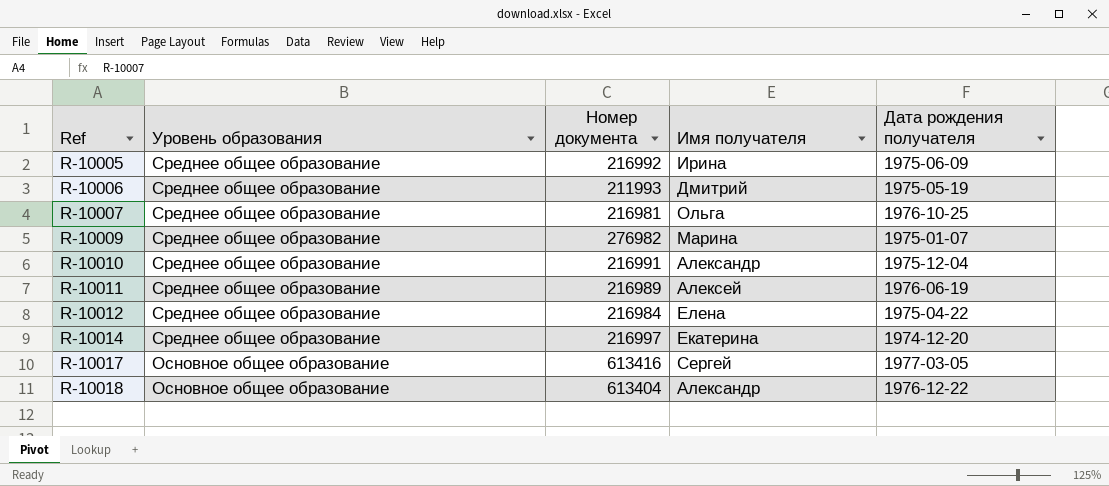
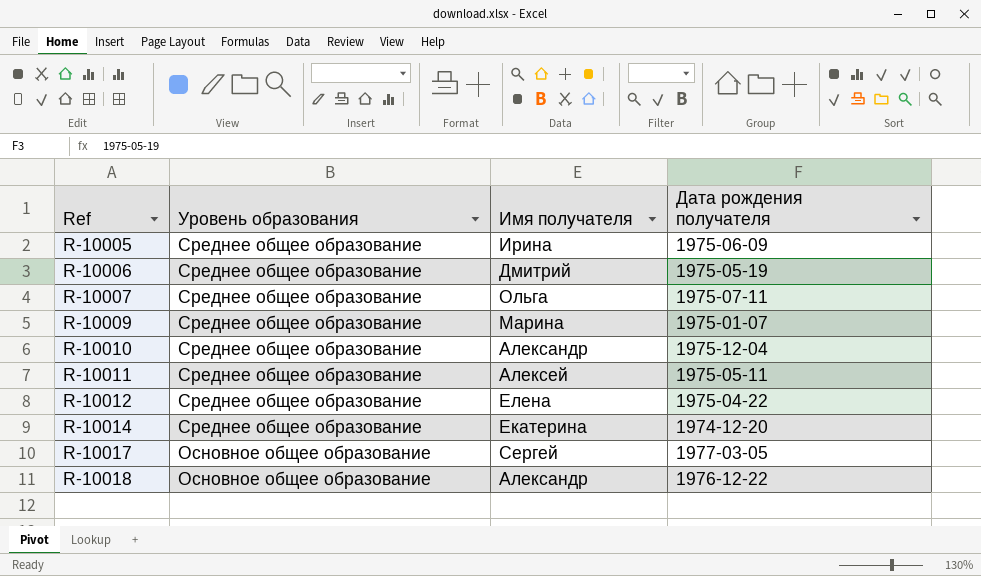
column Номер документа | position: 3 -> none
R-10007 | Дата рождения получателя: 1976-10-25 -> 1975-07-11
R-10011 | Дата рождения получателя: 1976-06-19 -> 1975-05-11

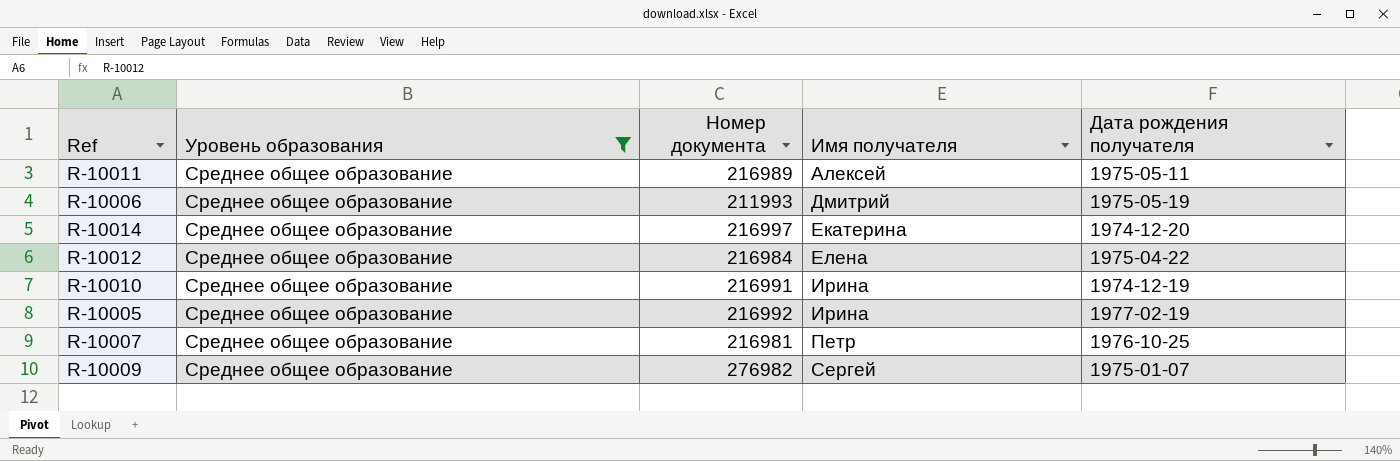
filter: none -> Уровень образования = Среднее общее образование
row order: Ref ascending -> Имя получателя ascending
column Номер документа | position: none -> 3
R-10010 | Имя получателя: Александр -> Ирина
R-10010 | Дата рождения получателя: 1975-12-04 -> 1974-12-19
R-10005 | Дата рождения получателя: 1975-06-09 -> 1977-02-19
R-10007 | Имя получателя: Ольга -> Петр
R-10007 | Дата рождения получателя: 1975-07-11 -> 1976-10-25
R-10009 | Имя получателя: Марина -> Сергей

